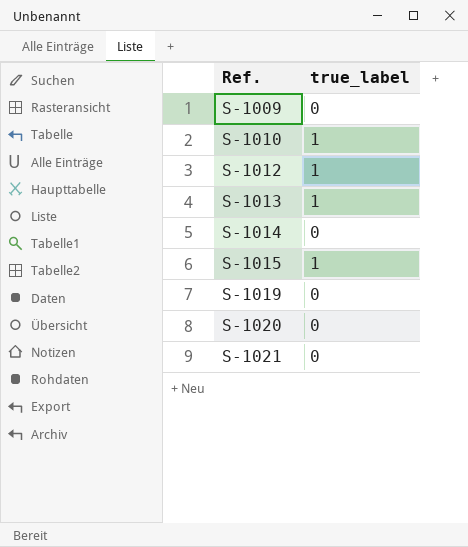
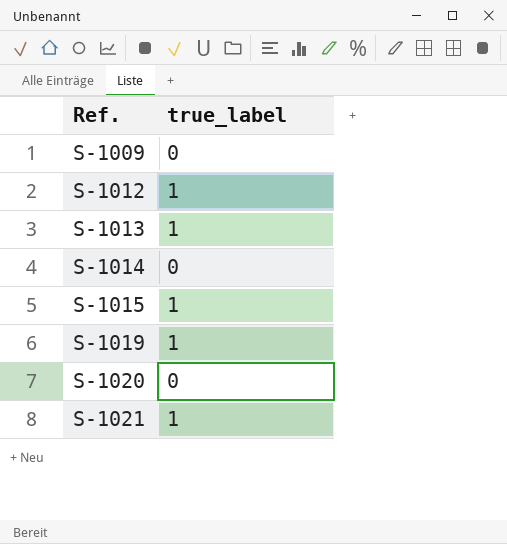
row S-1010: 1 -> none
S-1019 | true_label: 0 -> 1
S-1021 | true_label: 0 -> 1

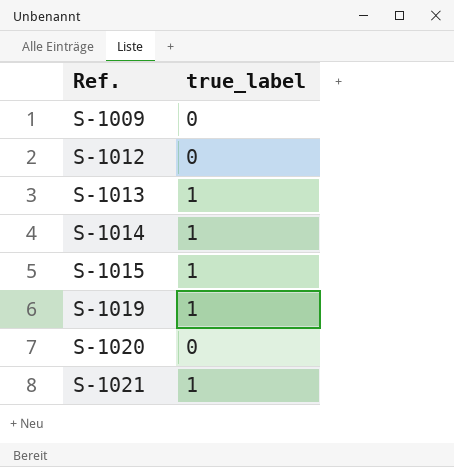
S-1012 | true_label: 1 -> 0
S-1014 | true_label: 0 -> 1

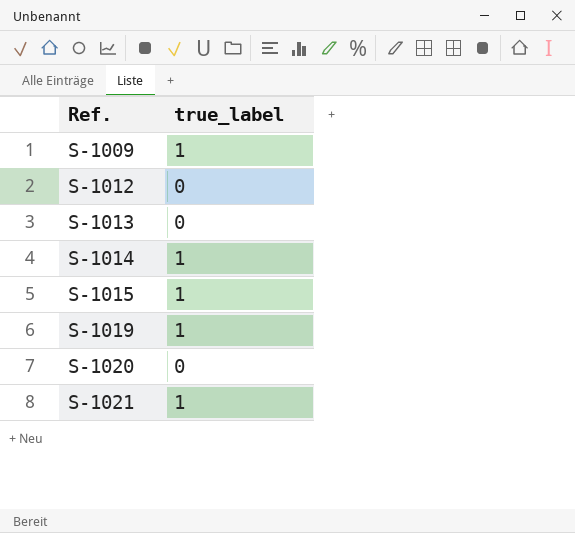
S-1009 | true_label: 0 -> 1
S-1013 | true_label: 1 -> 0

